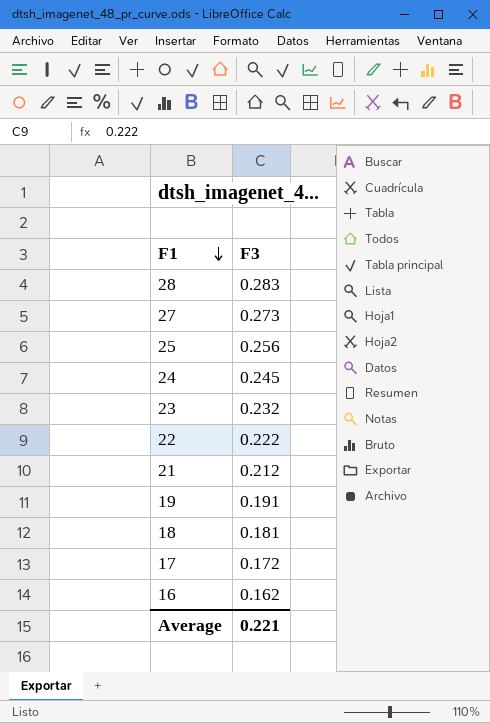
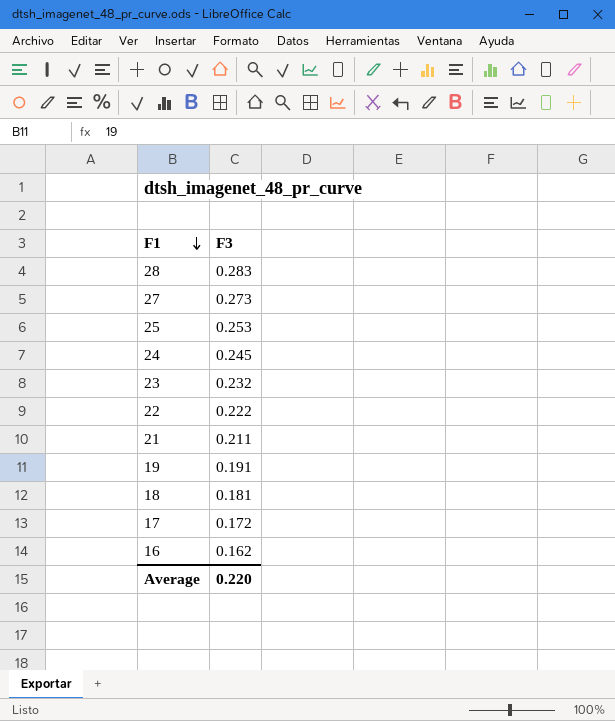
25 | F3: 0.256 -> 0.253
21 | F3: 0.212 -> 0.211
Average | F3: 0.221 -> 0.220

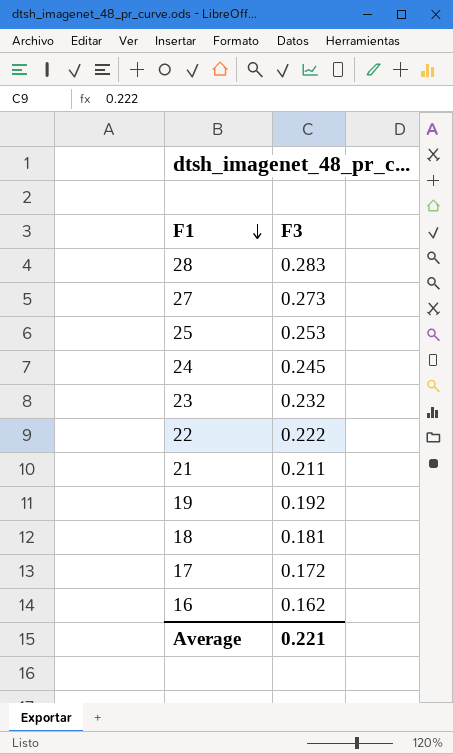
19 | F3: 0.191 -> 0.192
Average | F3: 0.220 -> 0.221

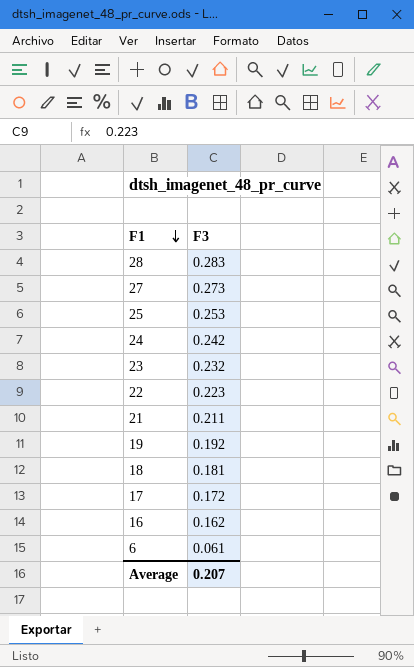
24 | F3: 0.245 -> 0.242
22 | F3: 0.222 -> 0.223
row 6: none -> 0.061
Average | F3: 0.221 -> 0.207

